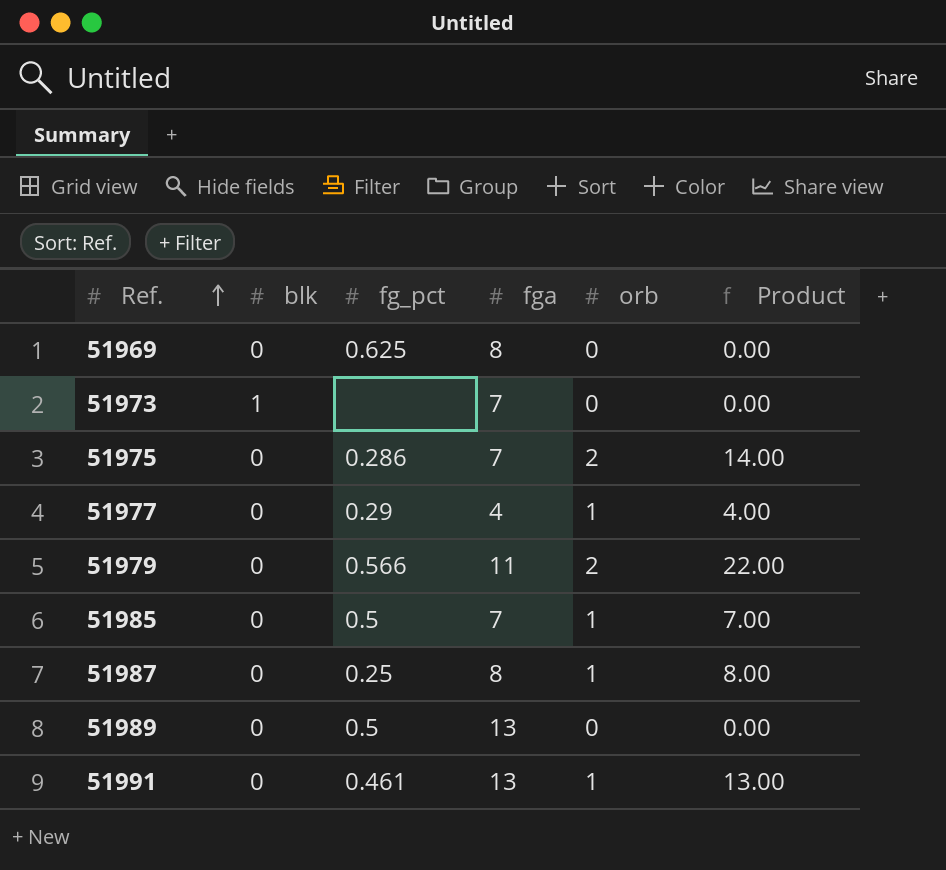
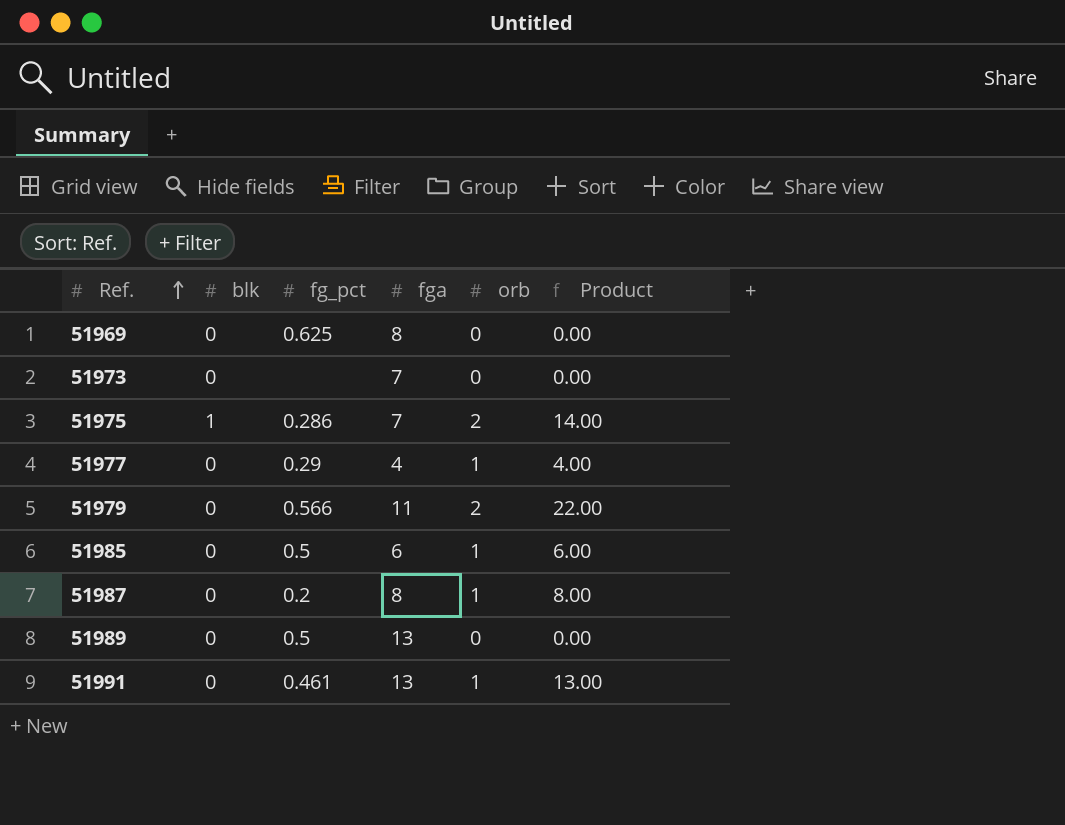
51973 | blk: 1 -> 0
51975 | blk: 0 -> 1
51985 | fga: 7 -> 6
51985 | Product: 7.00 -> 6.00
51987 | fg_pct: 0.25 -> 0.2

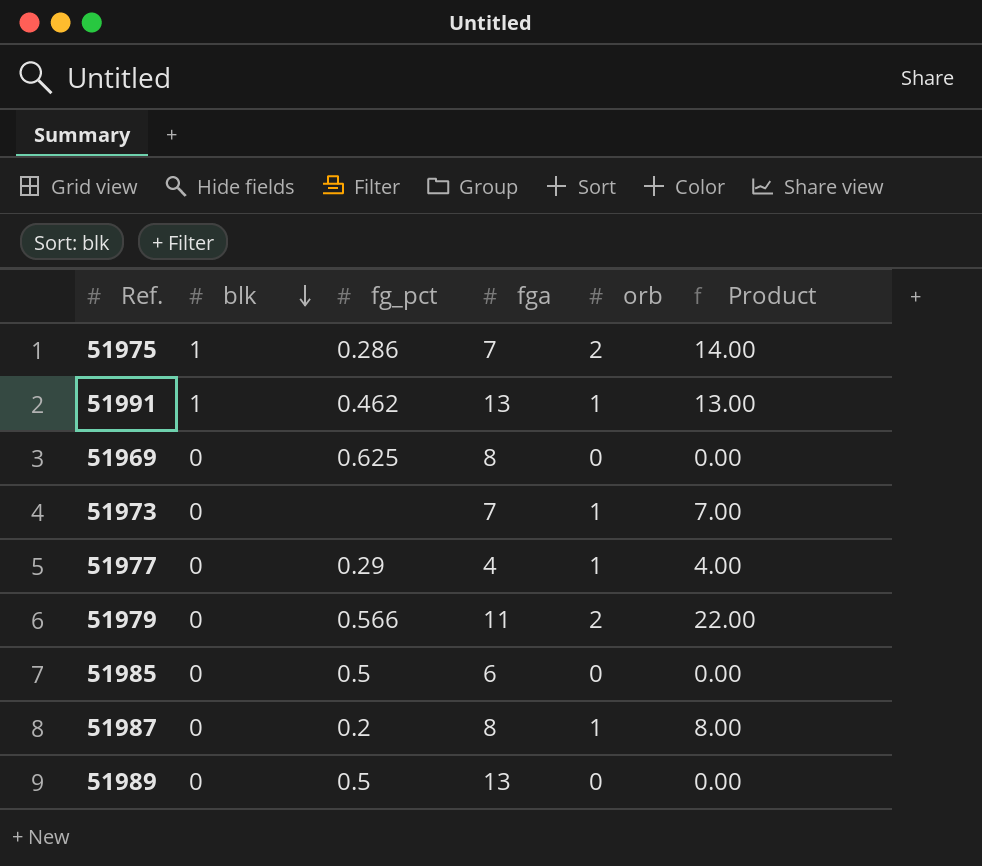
row order: Ref. ascending -> blk descending
51991 | blk: 0 -> 1
51991 | fg_pct: 0.461 -> 0.462
51973 | orb: 0 -> 1
51973 | Product: 0.00 -> 7.00
51985 | orb: 1 -> 0
51985 | Product: 6.00 -> 0.00

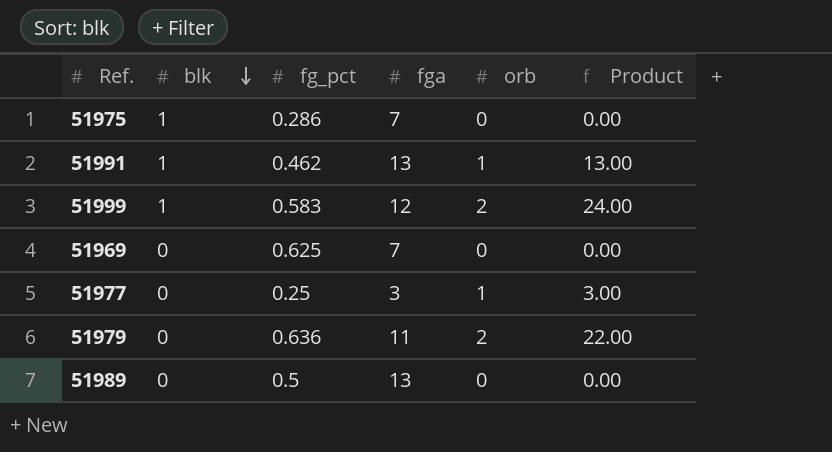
row 51973: 0 | none | 7 | 1 | 7.00 -> none
row 51985: 0 | 0.5 | 6 | 0 | 0.00 -> none
row 51987: 0 | 0.2 | 8 | 1 | 8.00 -> none
51975 | orb: 2 -> 0
51975 | Product: 14.00 -> 0.00
row 51999: none -> 1 | 0.583 | 12 | 2 | 24.00
51969 | fga: 8 -> 7
51977 | fg_pct: 0.29 -> 0.25
51977 | fga: 4 -> 3
51977 | Product: 4.00 -> 3.00
51979 | fg_pct: 0.566 -> 0.636

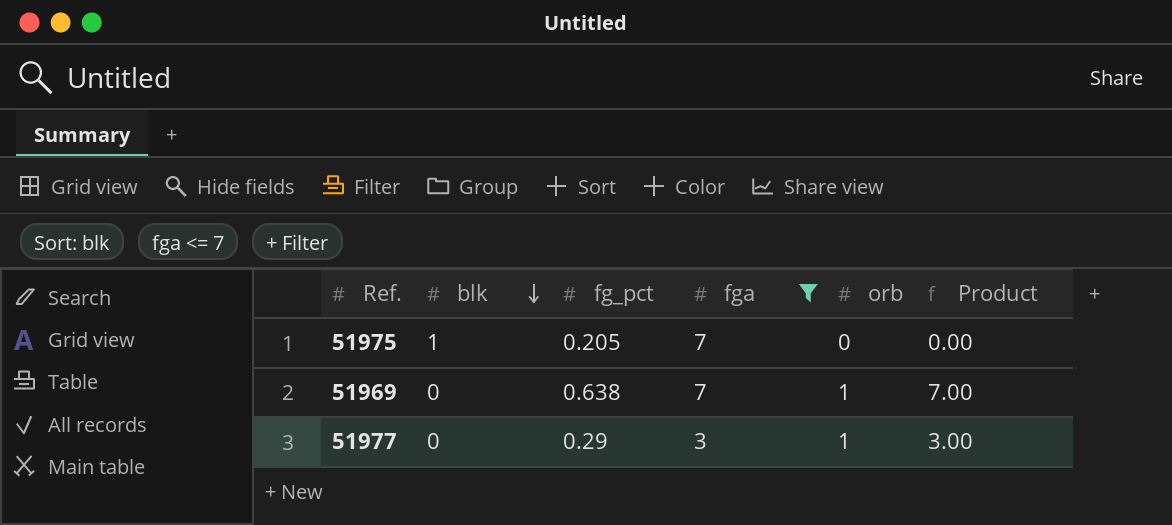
filter: none -> fga <= 7
51975 | fg_pct: 0.286 -> 0.205
51969 | fg_pct: 0.625 -> 0.638
51969 | orb: 0 -> 1
51969 | Product: 0.00 -> 7.00
51977 | fg_pct: 0.25 -> 0.29

